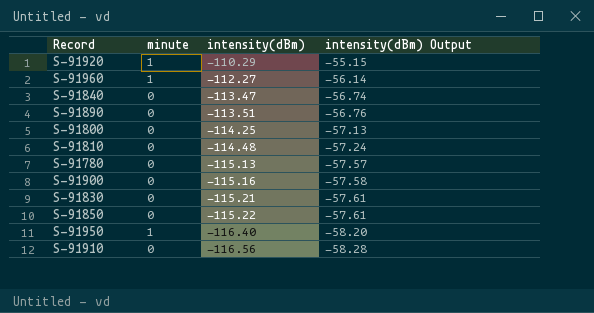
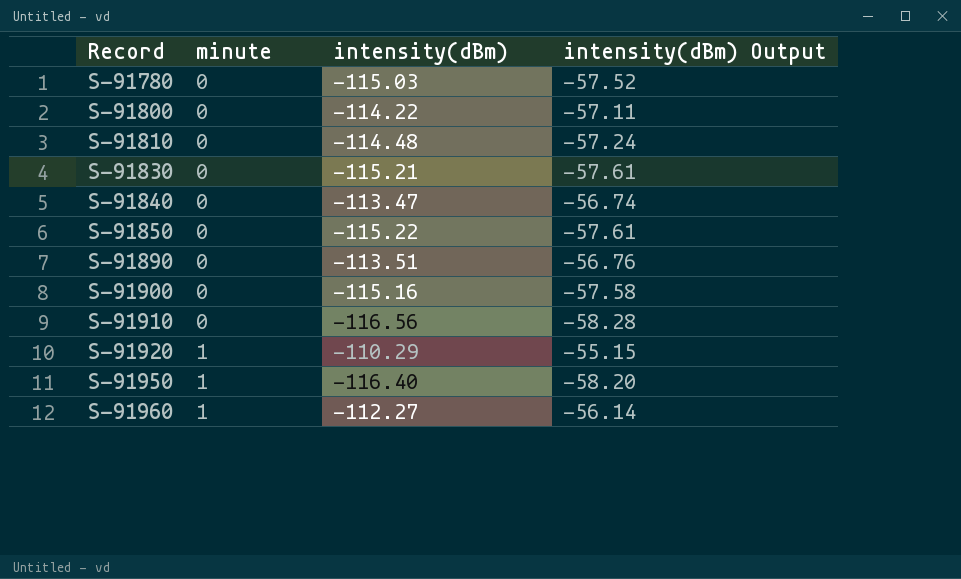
row order: intensity(dBm) descending -> Record ascending
S-91780 | intensity(dBm): -115.13 -> -115.03
S-91780 | intensity(dBm) Output: -57.57 -> -57.52
S-91800 | intensity(dBm): -114.25 -> -114.22
S-91800 | intensity(dBm) Output: -57.13 -> -57.11

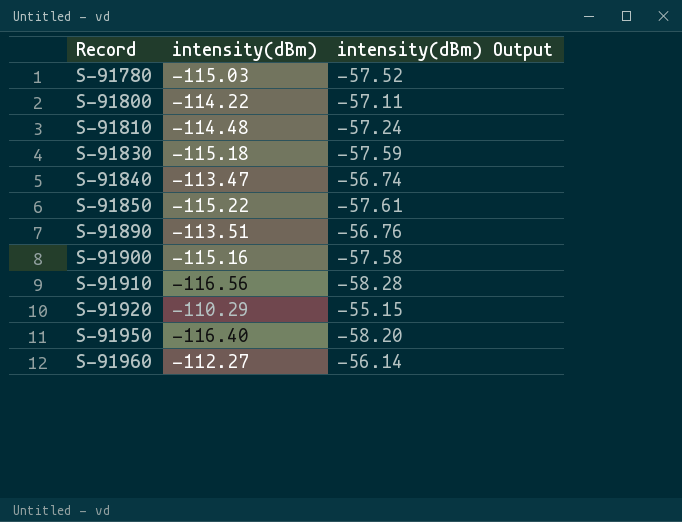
column minute | position: 2 -> none
S-91830 | intensity(dBm): -115.21 -> -115.18
S-91830 | intensity(dBm) Output: -57.61 -> -57.59

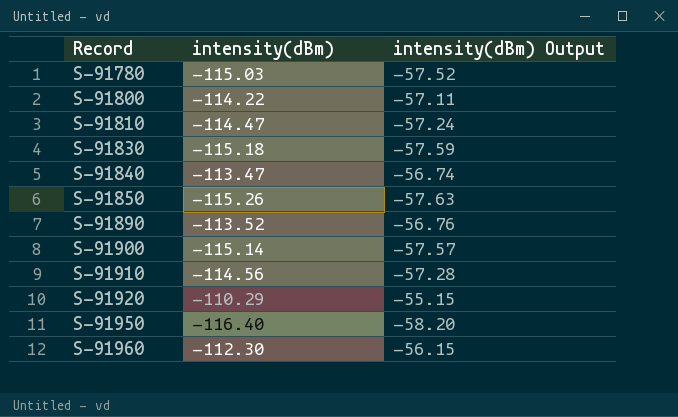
S-91810 | intensity(dBm): -114.48 -> -114.47
S-91850 | intensity(dBm): -115.22 -> -115.26
S-91850 | intensity(dBm) Output: -57.61 -> -57.63
S-91890 | intensity(dBm): -113.51 -> -113.52
S-91900 | intensity(dBm): -115.16 -> -115.14
S-91900 | intensity(dBm) Output: -57.58 -> -57.57
S-91910 | intensity(dBm): -116.56 -> -114.56
S-91910 | intensity(dBm) Output: -58.28 -> -57.28
S-91960 | intensity(dBm): -112.27 -> -112.30
S-91960 | intensity(dBm) Output: -56.14 -> -56.15

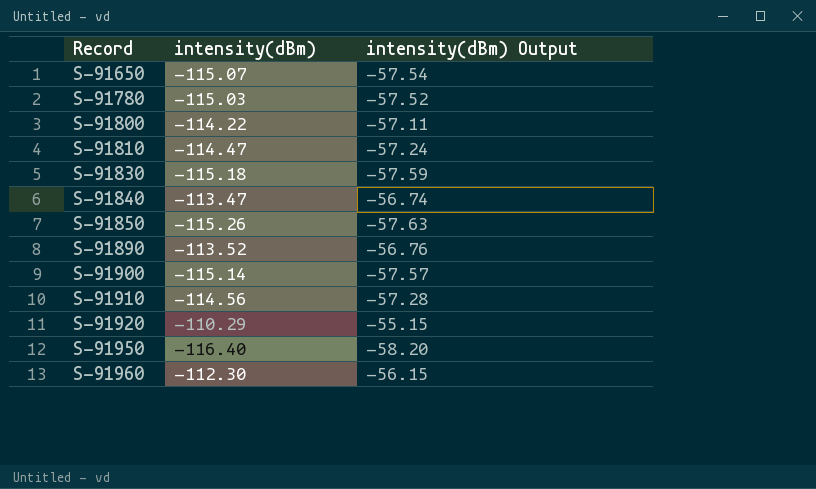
row S-91650: none -> -115.07 | -57.54

